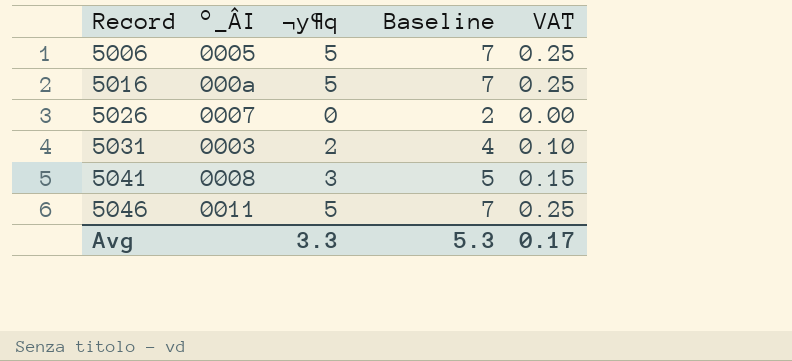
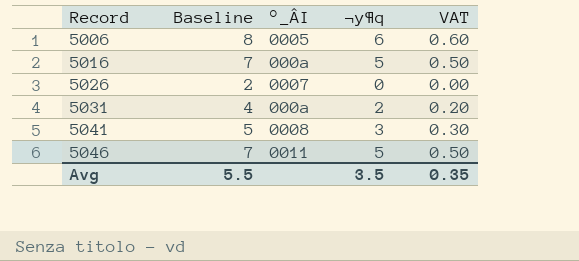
column Baseline | position: 4 -> 2
column VAT | formula: [¬y¶q] * 0.05 -> [¬y¶q] * 0.1
5006 | Baseline: 7 -> 8
5006 | ¬y¶q: 5 -> 6
5031 | °_ÂI: 0003 -> 000a
Avg | Baseline: 5.3 -> 5.5
Avg | ¬y¶q: 3.3 -> 3.5
Avg | VAT: 0.17 -> 0.35

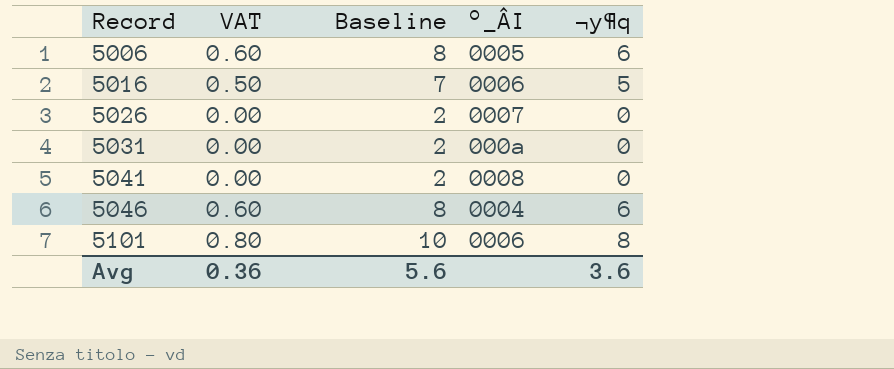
column VAT | position: 5 -> 2
5016 | °_ÂI: 000a -> 0006
5031 | VAT: 0.20 -> 0.00
5031 | Baseline: 4 -> 2
5031 | ¬y¶q: 2 -> 0
5041 | VAT: 0.30 -> 0.00
5041 | Baseline: 5 -> 2
5041 | ¬y¶q: 3 -> 0
5046 | VAT: 0.50 -> 0.60
5046 | Baseline: 7 -> 8
5046 | °_ÂI: 0011 -> 0004
5046 | ¬y¶q: 5 -> 6
row 5101: none -> 0.80 | 10 | 0006 | 8
Avg | VAT: 0.35 -> 0.36
Avg | Baseline: 5.5 -> 5.6
Avg | ¬y¶q: 3.5 -> 3.6

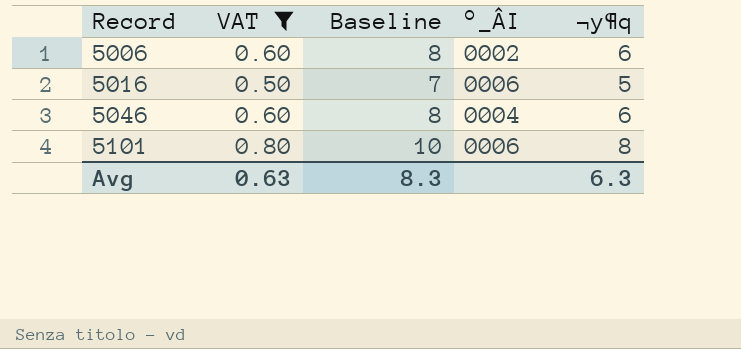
filter: none -> VAT != 0.00
5006 | °_ÂI: 0005 -> 0002
Avg | VAT: 0.36 -> 0.63
Avg | Baseline: 5.6 -> 8.3
Avg | ¬y¶q: 3.6 -> 6.3

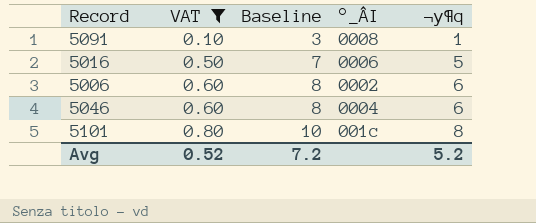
row order: Record ascending -> VAT ascending
row 5091: none -> 0.10 | 3 | 0008 | 1
5101 | °_ÂI: 0006 -> 001c
Avg | VAT: 0.63 -> 0.52
Avg | Baseline: 8.3 -> 7.2
Avg | ¬y¶q: 6.3 -> 5.2

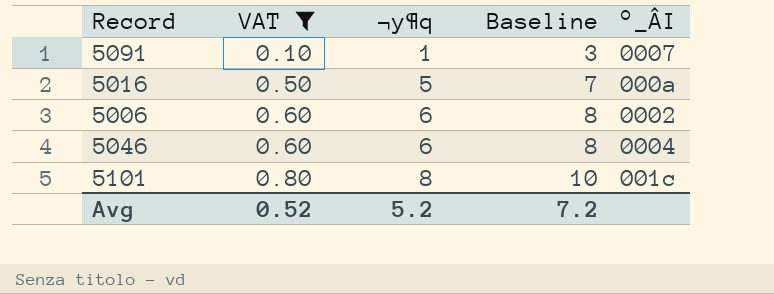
column ¬y¶q | position: 5 -> 3
5091 | °_ÂI: 0008 -> 0007
5016 | °_ÂI: 0006 -> 000a

